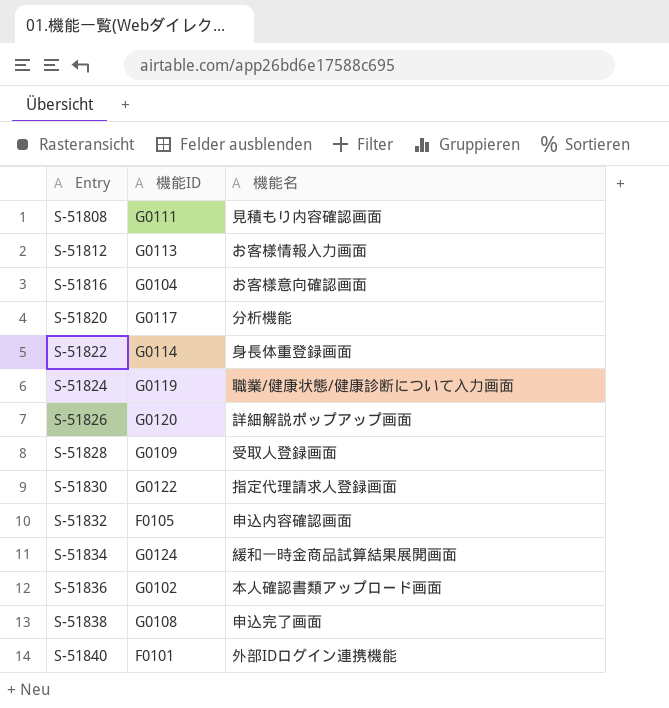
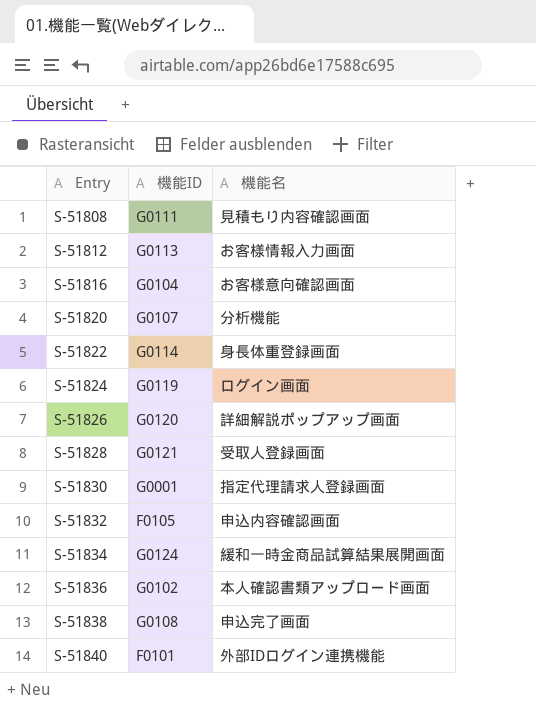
S-51820 | 機能ID: G0117 -> G0107
S-51824 | 機能名: 職業/健康状態/健康診断について入力画面 -> ログイン画面
S-51828 | 機能ID: G0109 -> G0121
S-51830 | 機能ID: G0122 -> G0001

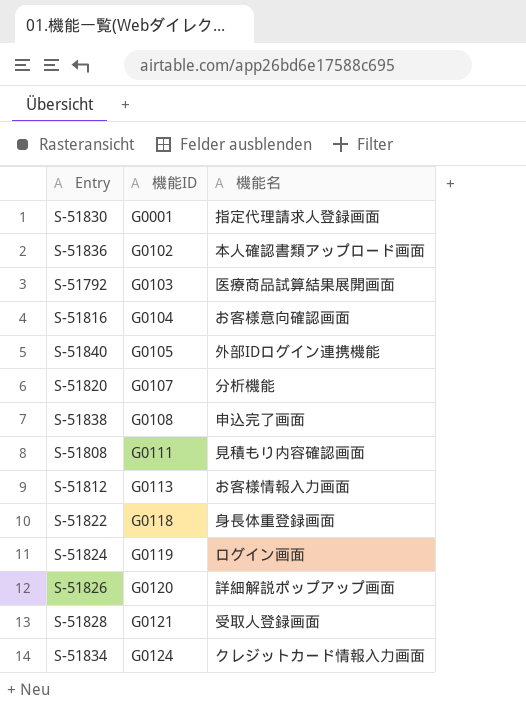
row order: Entry ascending -> 機能ID ascending
row S-51832: F0105 | 申込内容確認画面 -> none
row S-51792: none -> G0103 | 医療商品試算結果展開画面
S-51840 | 機能ID: F0101 -> G0105
S-51822 | 機能ID: G0114 -> G0118
S-51834 | 機能名: 緩和一時金商品試算結果展開画面 -> クレジットカード情報入力画面

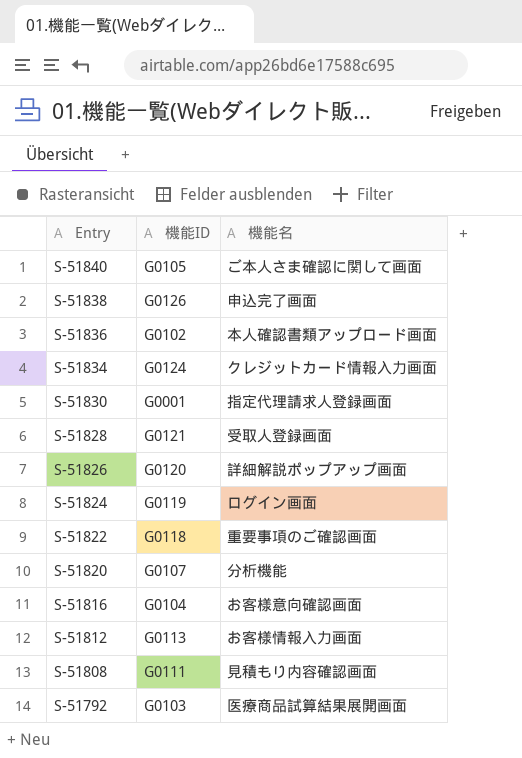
row order: 機能ID ascending -> Entry descending
S-51840 | 機能名: 外部IDログイン連携機能 -> ご本人さま確認に関して画面
S-51838 | 機能ID: G0108 -> G0126
S-51822 | 機能名: 身長体重登録画面 -> 重要事項のご確認画面

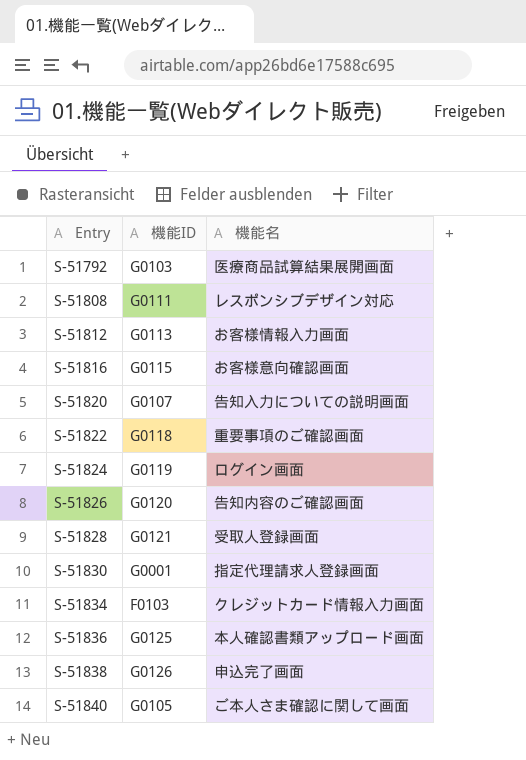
row order: Entry descending -> Entry ascending
S-51808 | 機能名: 見積もり内容確認画面 -> レスポンシブデザイン対応
S-51816 | 機能ID: G0104 -> G0115
S-51820 | 機能名: 分析機能 -> 告知入力についての説明画面
S-51826 | 機能名: 詳細解説ポップアップ画面 -> 告知内容のご確認画面
S-51834 | 機能ID: G0124 -> F0103
S-51836 | 機能ID: G0102 -> G0125

